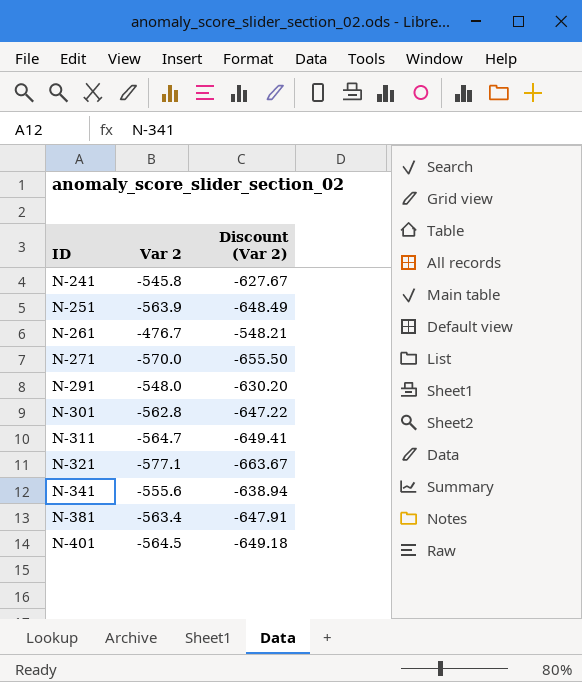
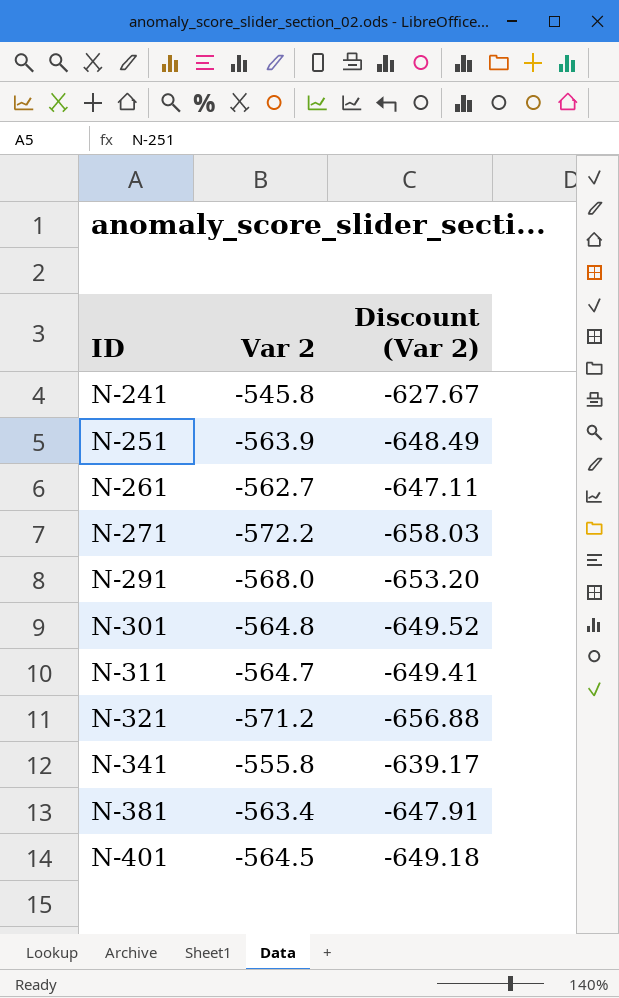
N-261 | Var 2: -476.7 -> -562.7
N-261 | Discount (Var 2): -548.21 -> -647.11
N-271 | Var 2: -570.0 -> -572.2
N-271 | Discount (Var 2): -655.50 -> -658.03
N-291 | Var 2: -548.0 -> -568.0
N-291 | Discount (Var 2): -630.20 -> -653.20
N-301 | Var 2: -562.8 -> -564.8
N-301 | Discount (Var 2): -647.22 -> -649.52
N-321 | Var 2: -577.1 -> -571.2
N-321 | Discount (Var 2): -663.67 -> -656.88
N-341 | Var 2: -555.6 -> -555.8
N-341 | Discount (Var 2): -638.94 -> -639.17

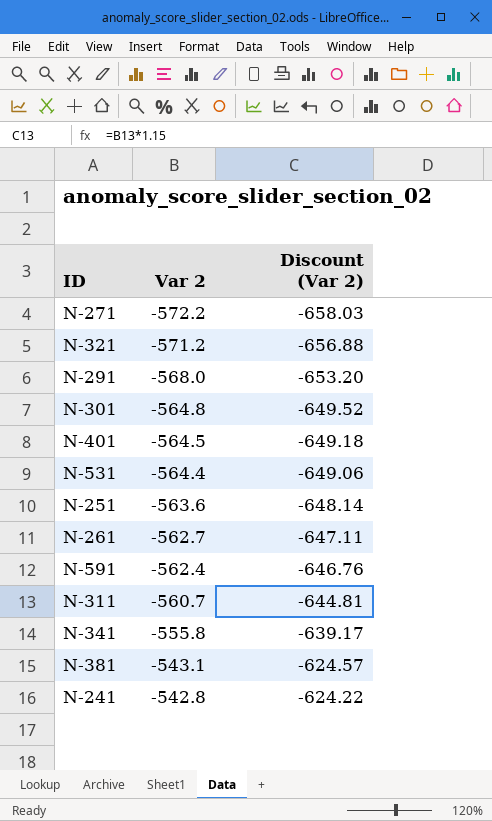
row order: ID ascending -> Var 2 ascending
row N-531: none -> -564.4 | -649.06
N-251 | Var 2: -563.9 -> -563.6
N-251 | Discount (Var 2): -648.49 -> -648.14
row N-591: none -> -562.4 | -646.76
N-311 | Var 2: -564.7 -> -560.7
N-311 | Discount (Var 2): -649.41 -> -644.81
N-381 | Var 2: -563.4 -> -543.1
N-381 | Discount (Var 2): -647.91 -> -624.57
N-241 | Var 2: -545.8 -> -542.8
N-241 | Discount (Var 2): -627.67 -> -624.22

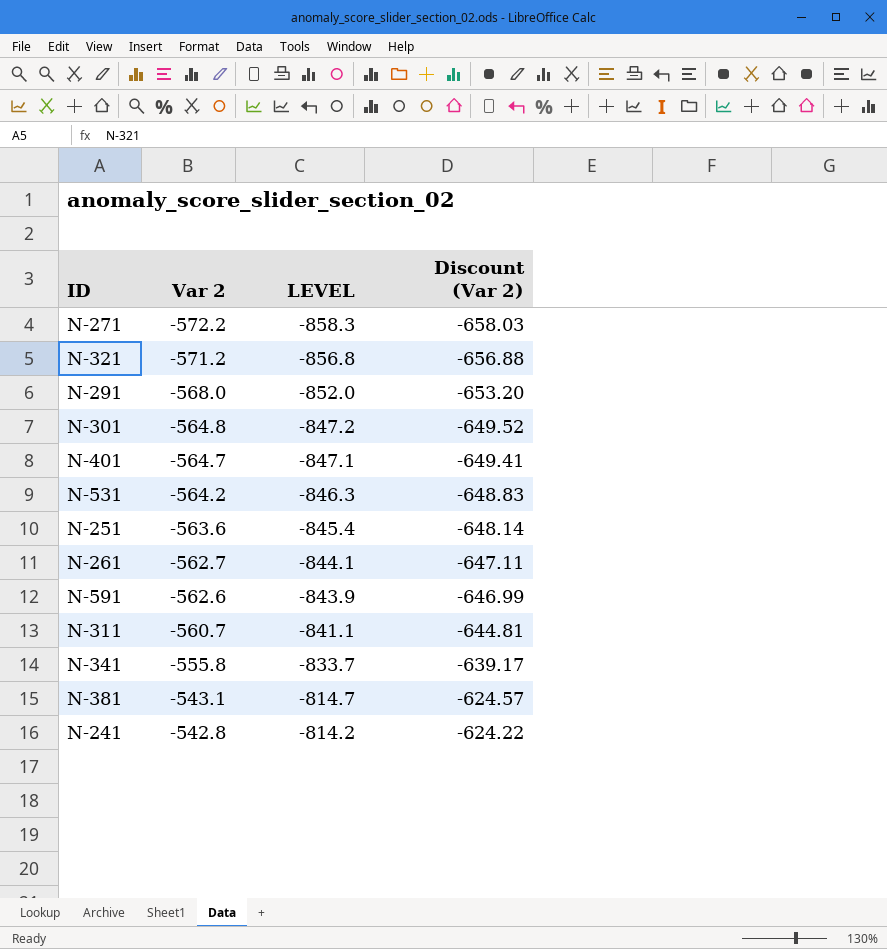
column LEVEL | formula: none -> [Var 2] * 1.5
N-401 | Var 2: -564.5 -> -564.7
N-401 | Discount (Var 2): -649.18 -> -649.41
N-531 | Var 2: -564.4 -> -564.2
N-531 | Discount (Var 2): -649.06 -> -648.83
N-591 | Var 2: -562.4 -> -562.6
N-591 | Discount (Var 2): -646.76 -> -646.99

